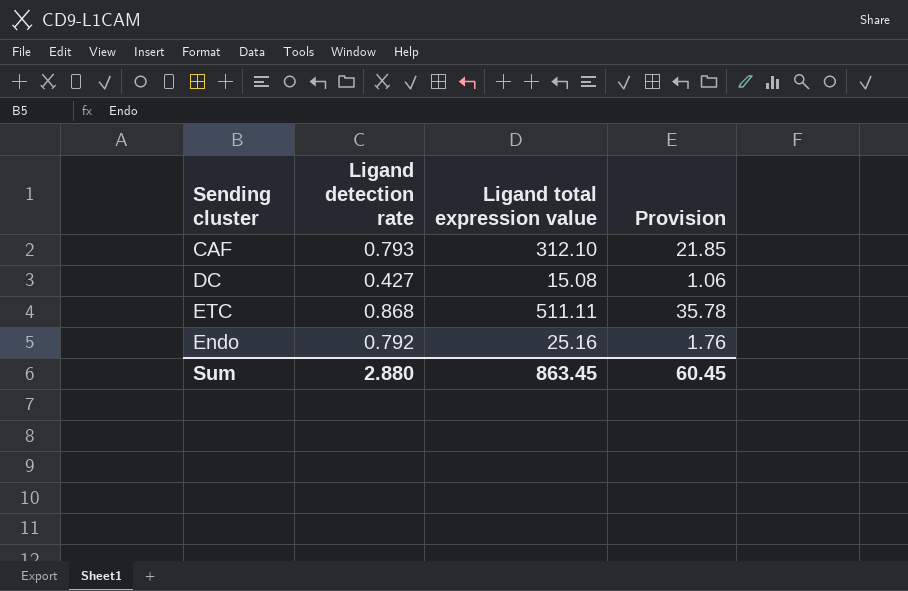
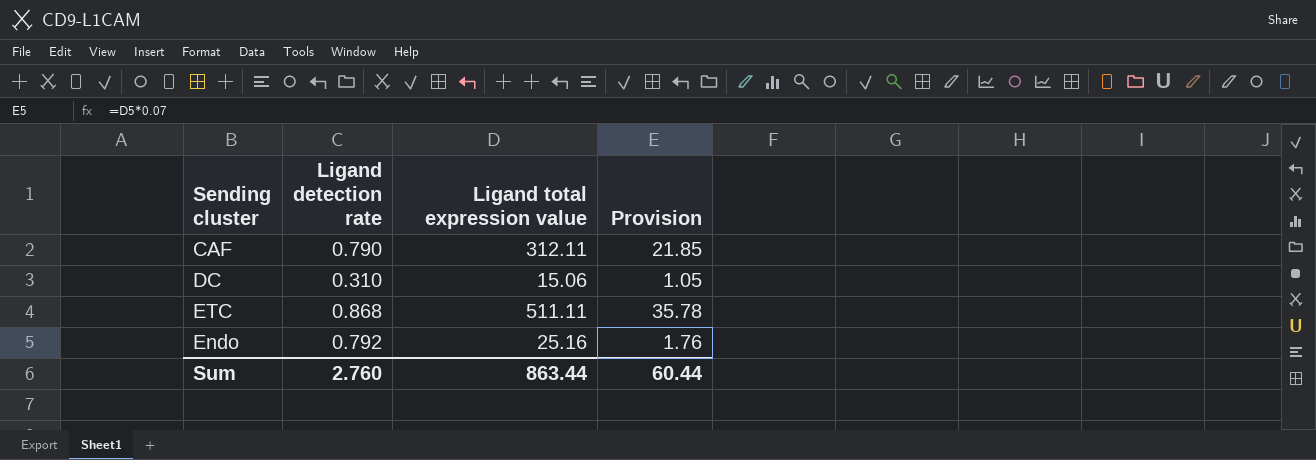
CAF | Ligand detection rate: 0.793 -> 0.790
CAF | Ligand total expression value: 312.10 -> 312.11
DC | Ligand detection rate: 0.427 -> 0.310
DC | Ligand total expression value: 15.08 -> 15.06
DC | Provision: 1.06 -> 1.05
Sum | Ligand detection rate: 2.880 -> 2.760
Sum | Ligand total expression value: 863.45 -> 863.44
Sum | Provision: 60.45 -> 60.44

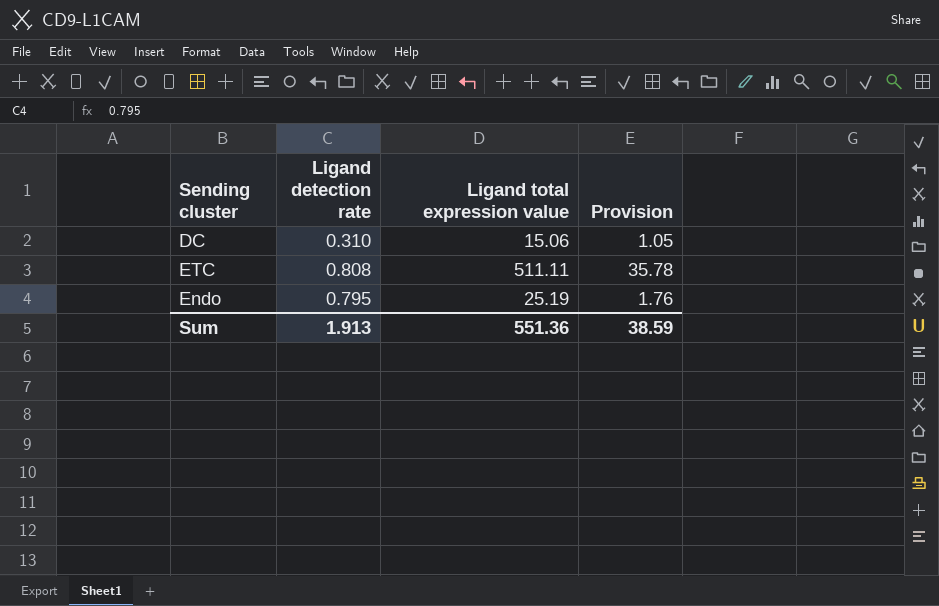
row CAF: 0.790 | 312.11 | 21.85 -> none
ETC | Ligand detection rate: 0.868 -> 0.808
Endo | Ligand detection rate: 0.792 -> 0.795
Endo | Ligand total expression value: 25.16 -> 25.19
Sum | Ligand detection rate: 2.760 -> 1.913
Sum | Ligand total expression value: 863.44 -> 551.36
Sum | Provision: 60.44 -> 38.59

